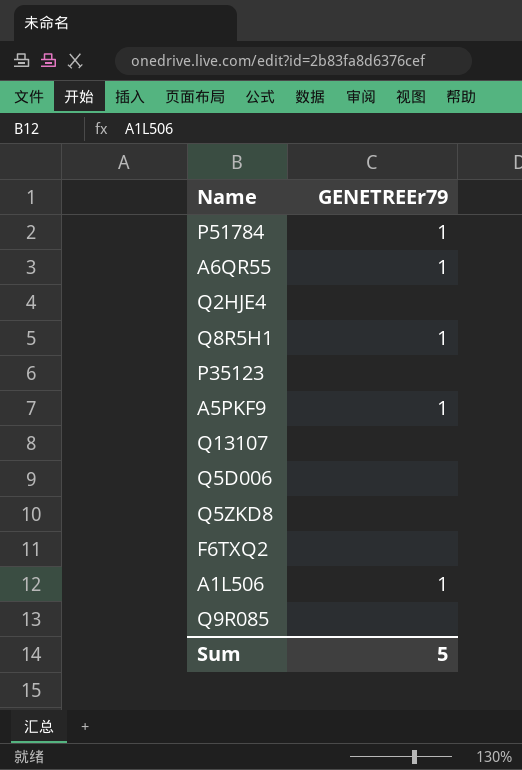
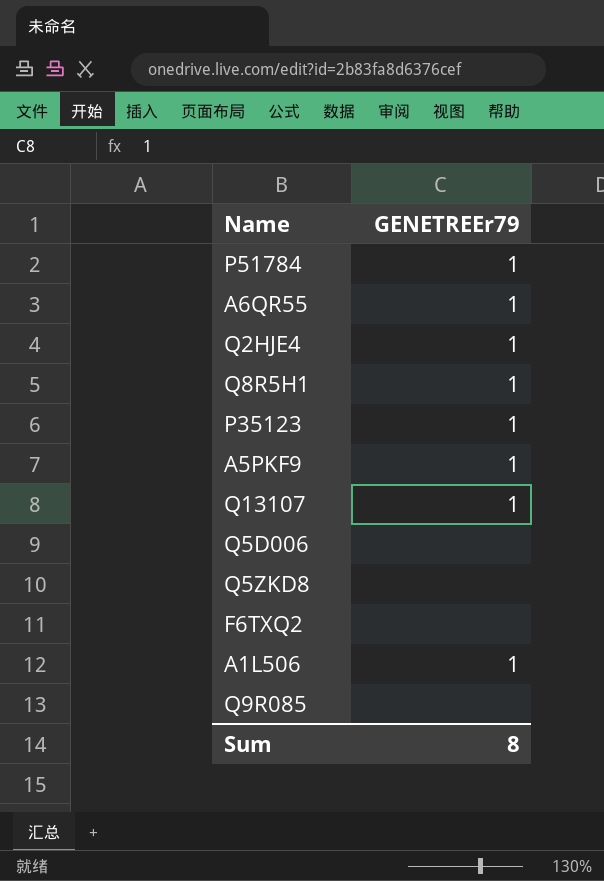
Q2HJE4 | GENETREEr79: none -> 1
P35123 | GENETREEr79: none -> 1
Q13107 | GENETREEr79: none -> 1
Sum | GENETREEr79: 5 -> 8

